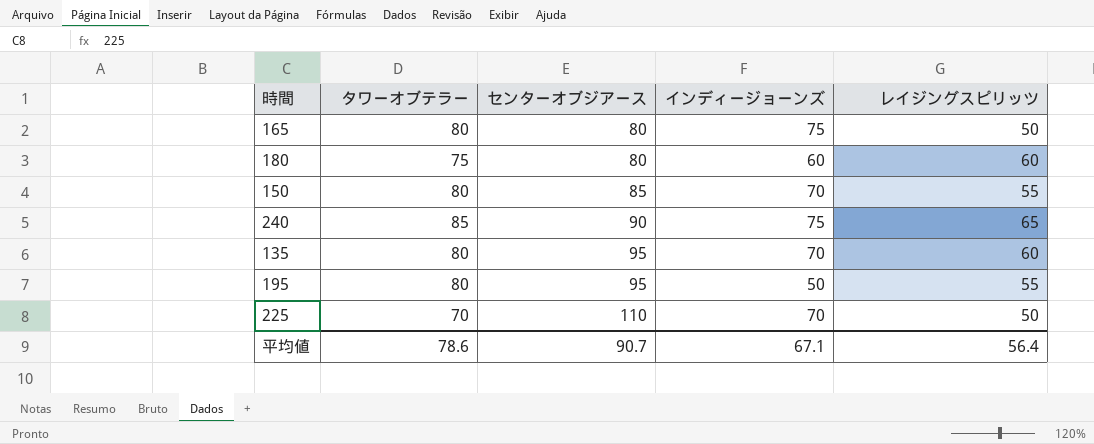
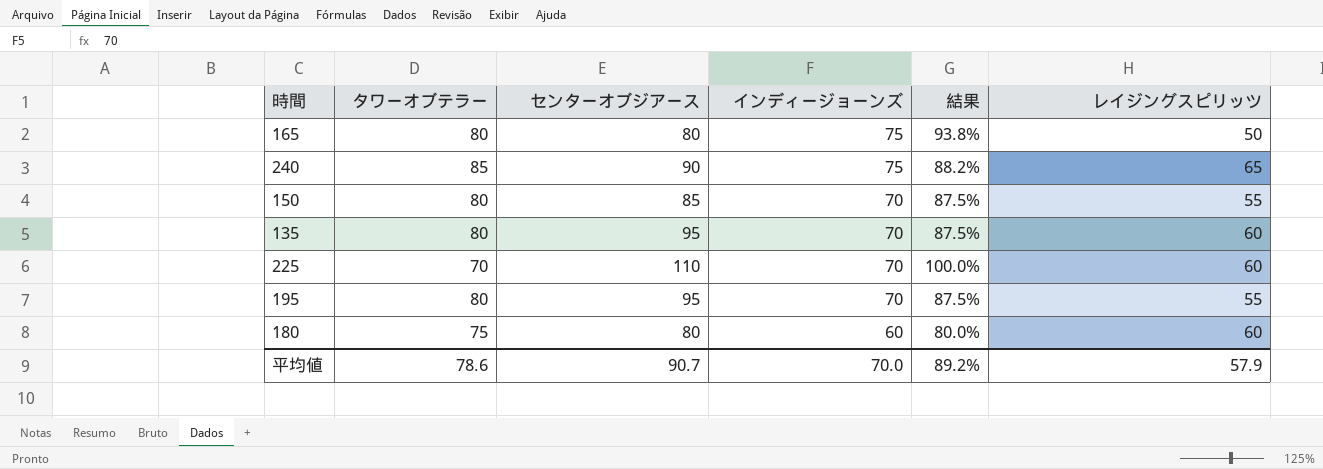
row order: センターオブジアース ascending -> インディージョーンズ descending
column 結果 | formula: none -> [インディージョーンズ] / [タワーオブテラー]
225 | レイジングスピリッツ: 50 -> 60
195 | インディージョーンズ: 50 -> 70
平均値 | インディージョーンズ: 67.1 -> 70.0
平均値 | レイジングスピリッツ: 56.4 -> 57.9

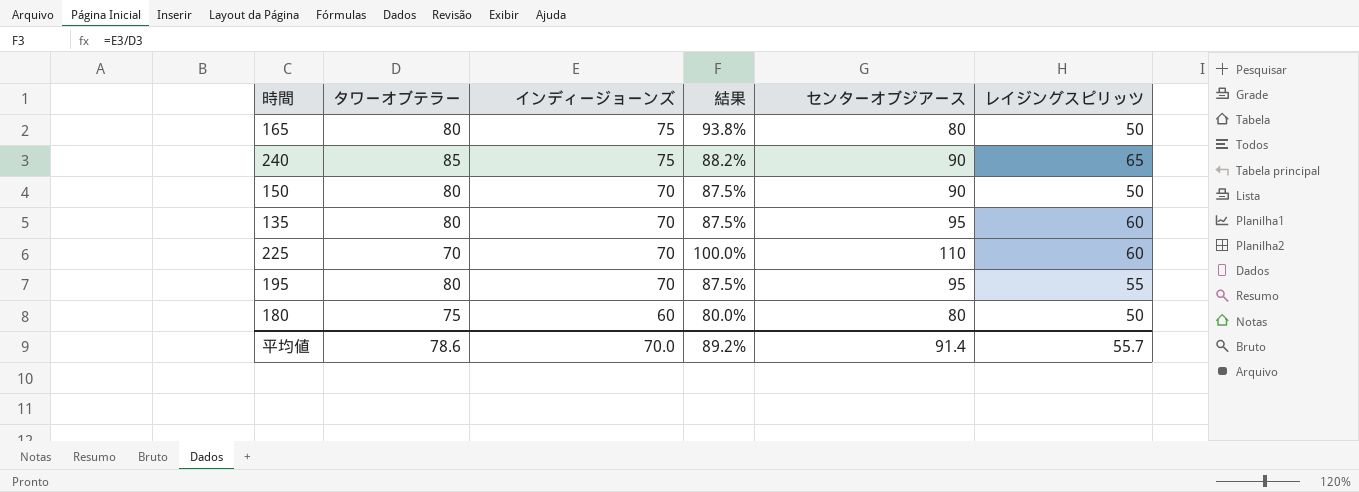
column センターオブジアース | position: 3 -> 5
150 | センターオブジアース: 85 -> 90
150 | レイジングスピリッツ: 55 -> 50
180 | レイジングスピリッツ: 60 -> 50
平均値 | センターオブジアース: 90.7 -> 91.4
平均値 | レイジングスピリッツ: 57.9 -> 55.7

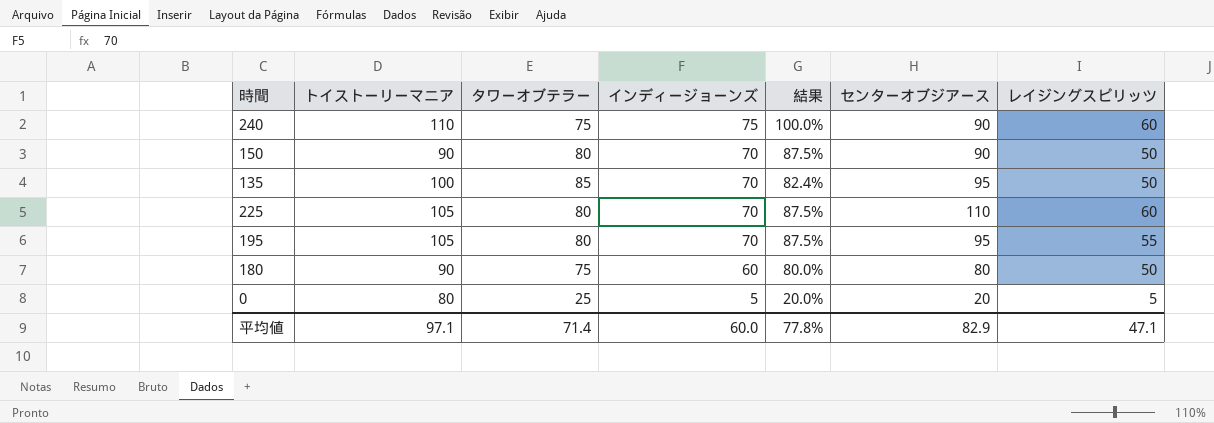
column トイストーリーマニア | position: none -> 2
row 165: 80 | 75 | 93.8% | 80 | 50 -> none
240 | タワーオブテラー: 85 -> 75
240 | 結果: 88.2% -> 100.0%
240 | レイジングスピリッツ: 65 -> 60
135 | タワーオブテラー: 80 -> 85
135 | 結果: 87.5% -> 82.4%
135 | レイジングスピリッツ: 60 -> 50
225 | タワーオブテラー: 70 -> 80
225 | 結果: 100.0% -> 87.5%
row 0: none -> 80 | 25 | 5 | 20.0% | 20 | 5
平均値 | タワーオブテラー: 78.6 -> 71.4
平均値 | インディージョーンズ: 70.0 -> 60.0
平均値 | 結果: 89.2% -> 77.8%
平均値 | センターオブジアース: 91.4 -> 82.9
平均値 | レイジングスピリッツ: 55.7 -> 47.1

